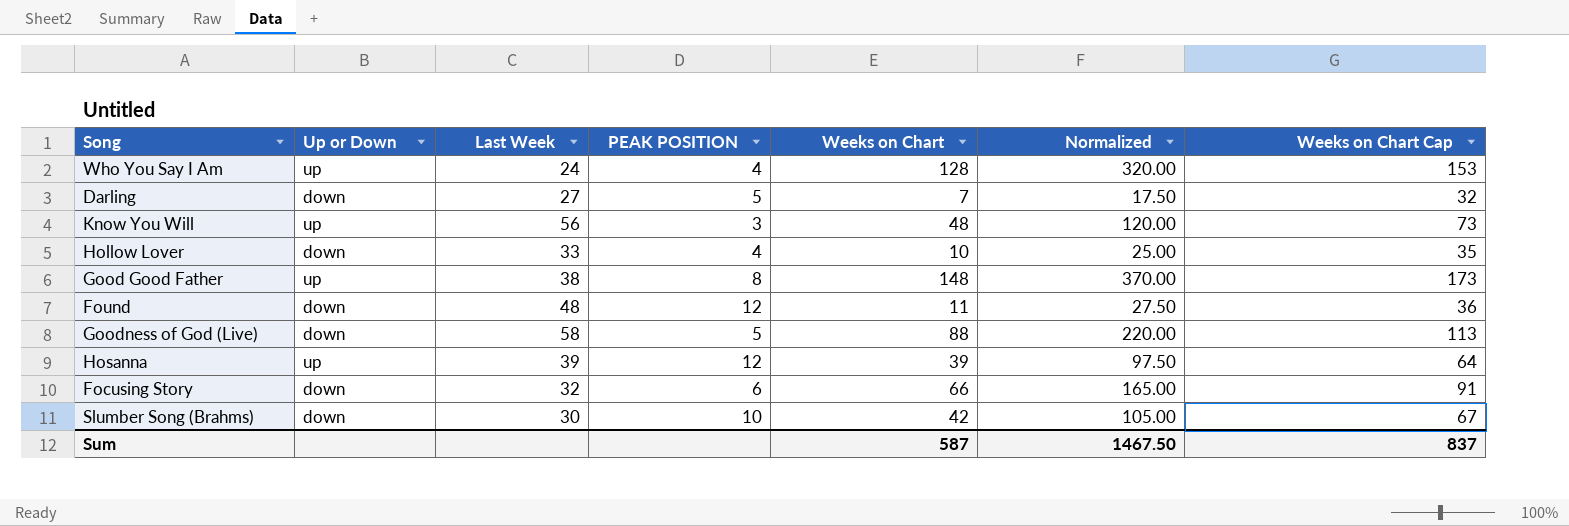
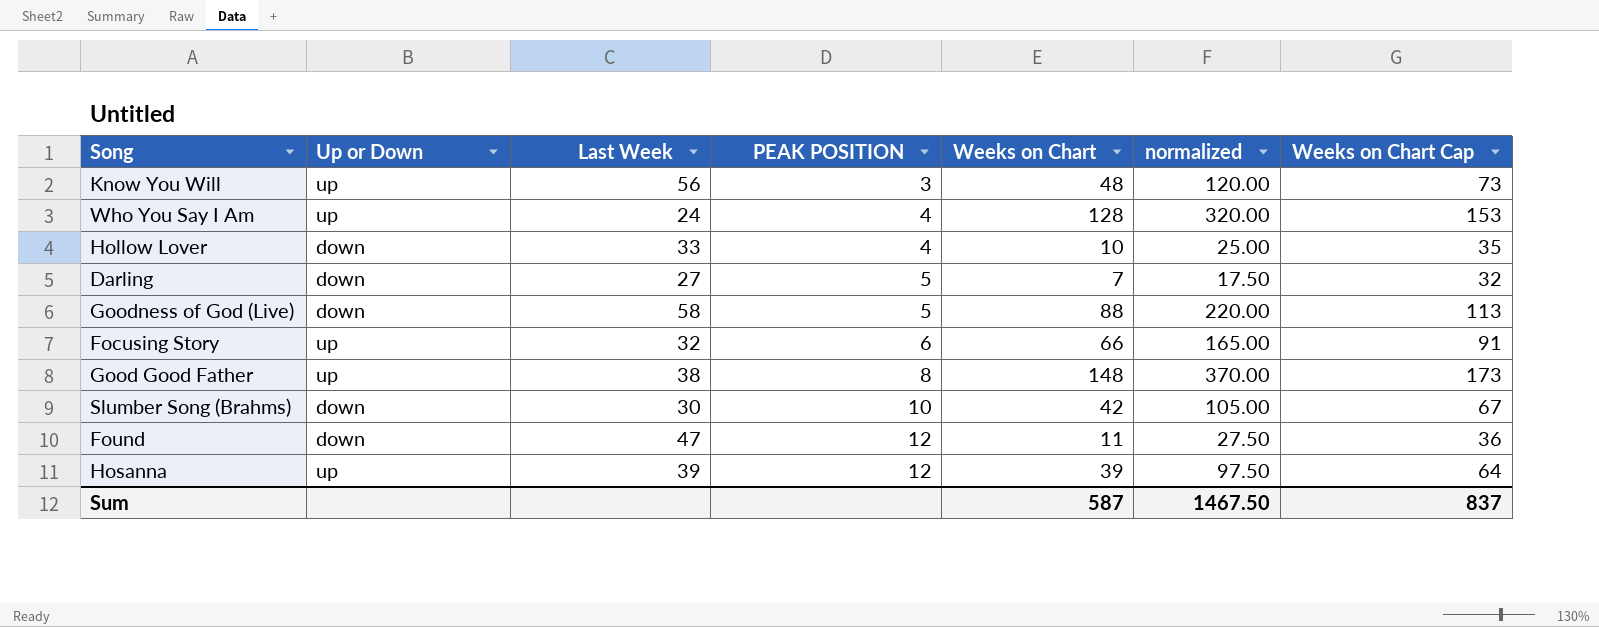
row order: none -> PEAK POSITION ascending
column name: Normalized -> normalized
Focusing Story | Up or Down: down -> up
Found | Last Week: 48 -> 47

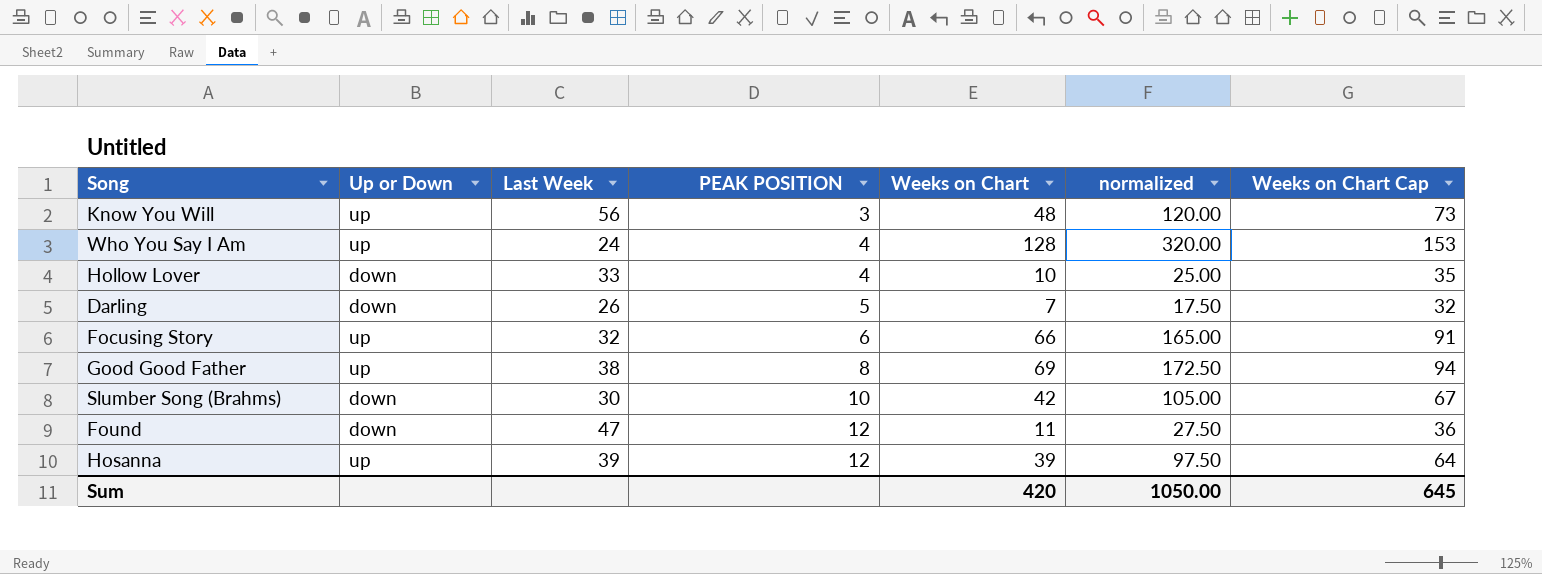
row Goodness of God (Live): down | 58 | 5 | 88 | 220.00 | 113 -> none
Darling | Last Week: 27 -> 26
Good Good Father | Weeks on Chart: 148 -> 69
Good Good Father | normalized: 370.00 -> 172.50
Good Good Father | Weeks on Chart Cap: 173 -> 94
Sum | Weeks on Chart: 587 -> 420
Sum | normalized: 1467.50 -> 1050.00
Sum | Weeks on Chart Cap: 837 -> 645

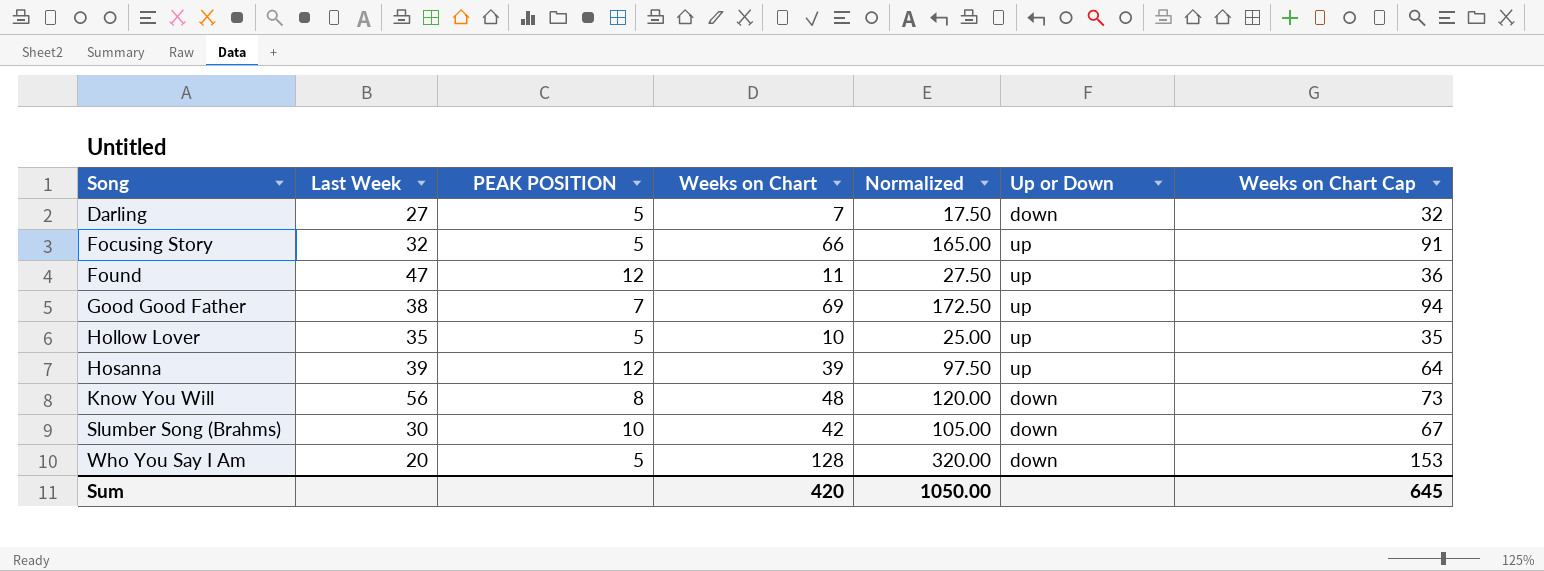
row order: PEAK POSITION ascending -> Song ascending
column name: normalized -> Normalized
column Up or Down | position: 2 -> 6
Darling | Last Week: 26 -> 27
Focusing Story | PEAK POSITION: 6 -> 5
Found | Up or Down: down -> up
Good Good Father | PEAK POSITION: 8 -> 7
Hollow Lover | Last Week: 33 -> 35
Hollow Lover | PEAK POSITION: 4 -> 5
Hollow Lover | Up or Down: down -> up
Know You Will | PEAK POSITION: 3 -> 8
Know You Will | Up or Down: up -> down
Who You Say I Am | Last Week: 24 -> 20
Who You Say I Am | PEAK POSITION: 4 -> 5
Who You Say I Am | Up or Down: up -> down

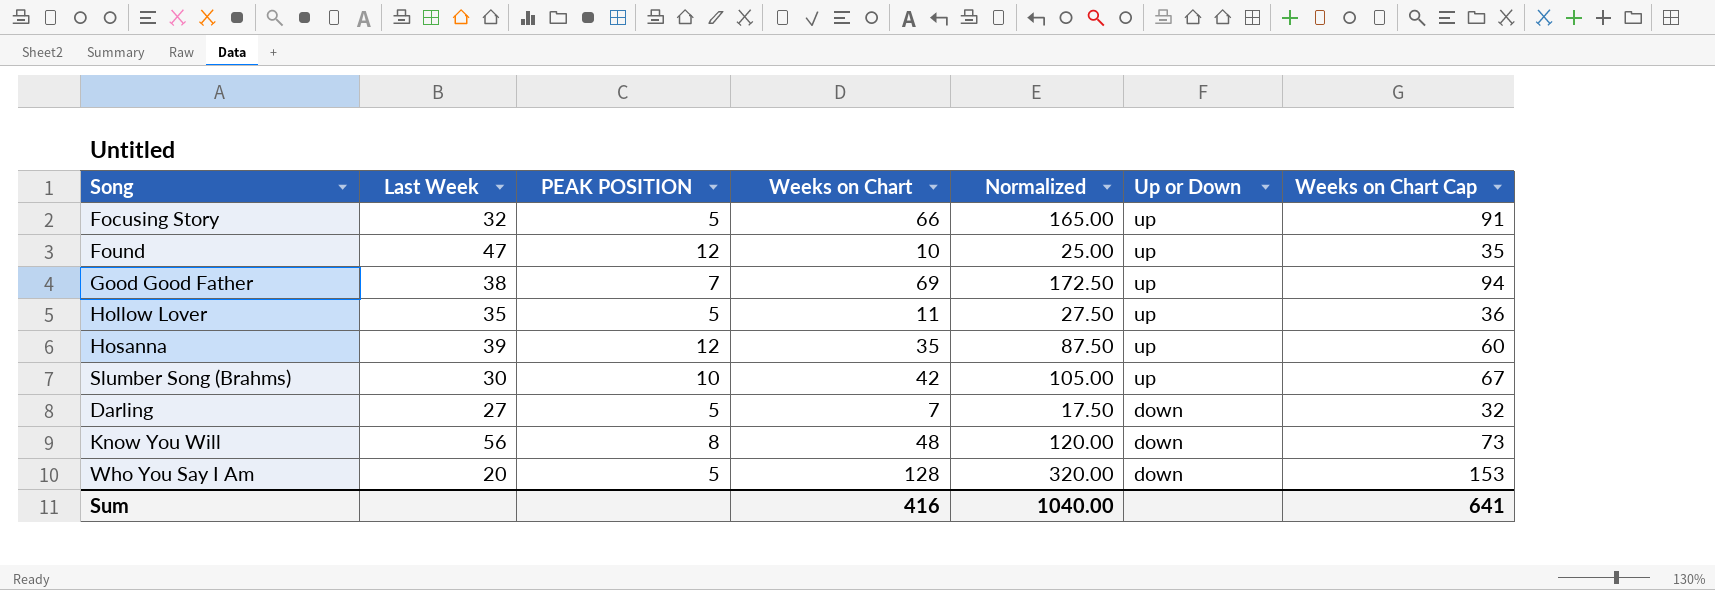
row order: Song ascending -> Up or Down descending
Found | Weeks on Chart: 11 -> 10
Found | Normalized: 27.50 -> 25.00
Found | Weeks on Chart Cap: 36 -> 35
Hollow Lover | Weeks on Chart: 10 -> 11
Hollow Lover | Normalized: 25.00 -> 27.50
Hollow Lover | Weeks on Chart Cap: 35 -> 36
Hosanna | Weeks on Chart: 39 -> 35
Hosanna | Normalized: 97.50 -> 87.50
Hosanna | Weeks on Chart Cap: 64 -> 60
Slumber Song (Brahms) | Up or Down: down -> up
Sum | Weeks on Chart: 420 -> 416
Sum | Normalized: 1050.00 -> 1040.00
Sum | Weeks on Chart Cap: 645 -> 641

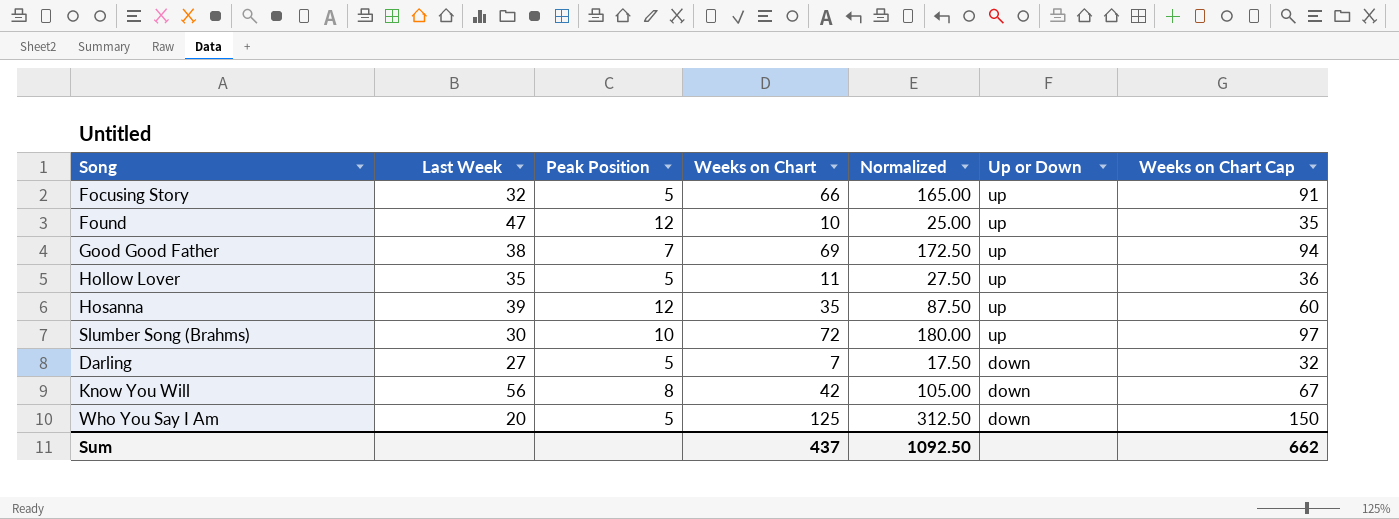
column name: PEAK POSITION -> Peak Position
Slumber Song (Brahms) | Weeks on Chart: 42 -> 72
Slumber Song (Brahms) | Normalized: 105.00 -> 180.00
Slumber Song (Brahms) | Weeks on Chart Cap: 67 -> 97
Know You Will | Weeks on Chart: 48 -> 42
Know You Will | Normalized: 120.00 -> 105.00
Know You Will | Weeks on Chart Cap: 73 -> 67
Who You Say I Am | Weeks on Chart: 128 -> 125
Who You Say I Am | Normalized: 320.00 -> 312.50
Who You Say I Am | Weeks on Chart Cap: 153 -> 150
Sum | Weeks on Chart: 416 -> 437
Sum | Normalized: 1040.00 -> 1092.50
Sum | Weeks on Chart Cap: 641 -> 662

